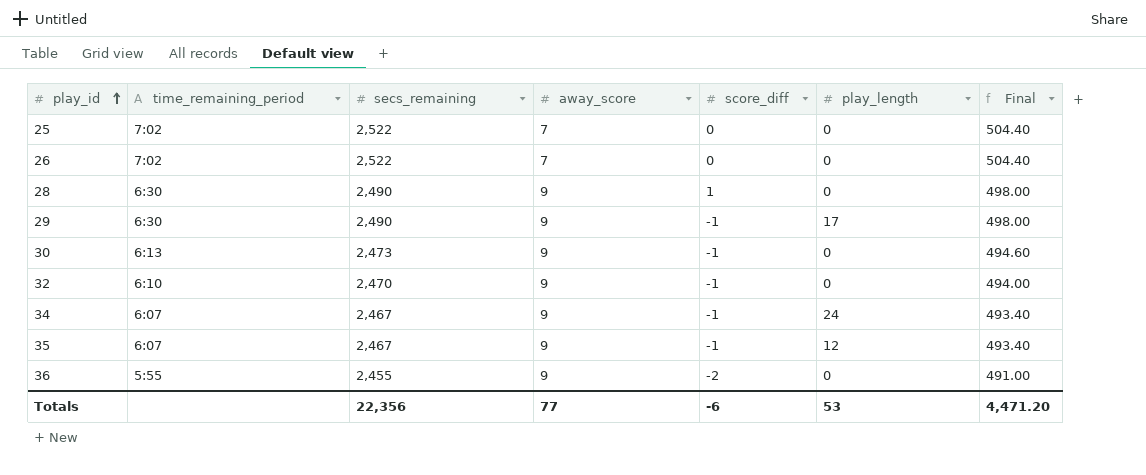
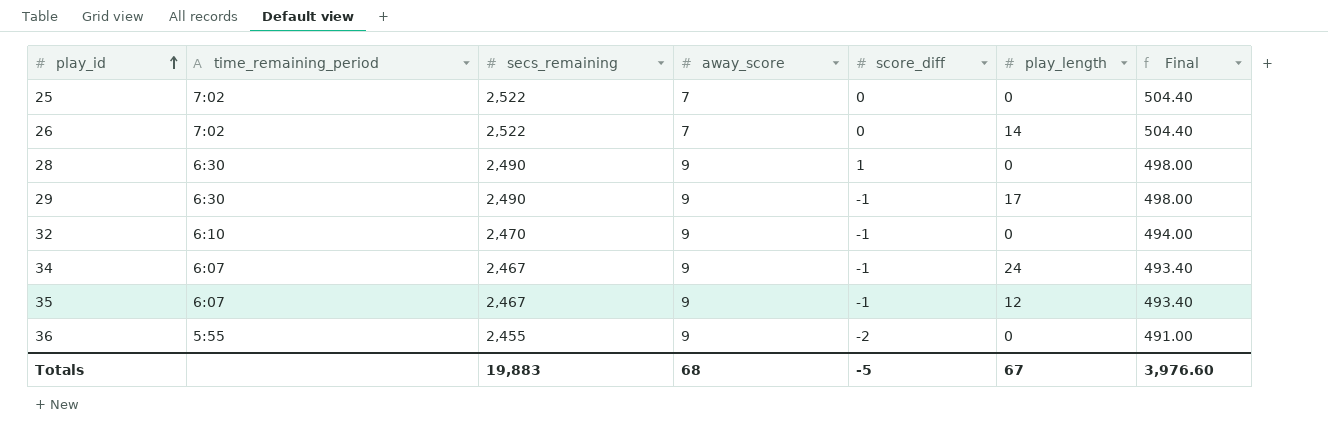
row 30: 6:13 | 2,473 | 9 | -1 | 0 | 494.60 -> none
26 | play_length: 0 -> 14
Totals | secs_remaining: 22,356 -> 19,883
Totals | away_score: 77 -> 68
Totals | score_diff: -6 -> -5
Totals | play_length: 53 -> 67
Totals | Final: 4,471.20 -> 3,976.60

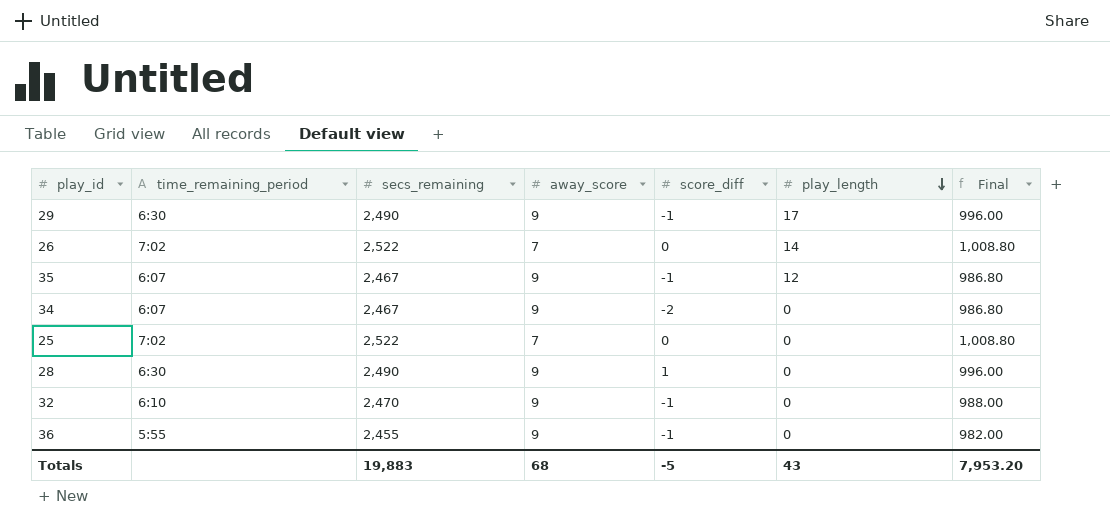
row order: play_id ascending -> play_length descending
column Final | formula: [secs_remaining] * 0.2 -> [secs_remaining] * 0.4
34 | score_diff: -1 -> -2
34 | play_length: 24 -> 0
36 | score_diff: -2 -> -1
Totals | play_length: 67 -> 43
Totals | Final: 3,976.60 -> 7,953.20

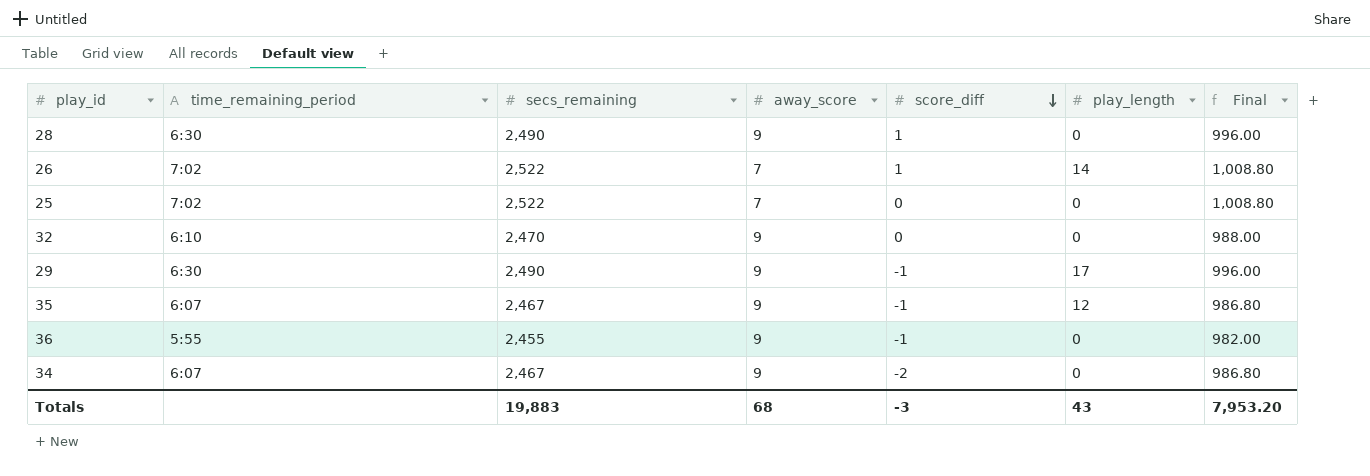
row order: play_length descending -> score_diff descending
26 | score_diff: 0 -> 1
32 | score_diff: -1 -> 0
Totals | score_diff: -5 -> -3

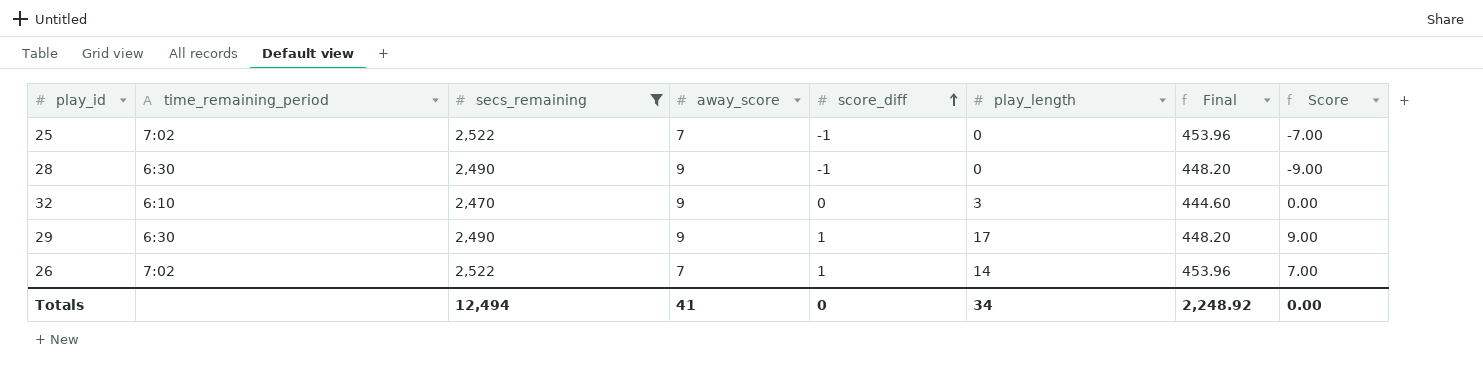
filter: none -> secs_remaining >= 2,470
row order: score_diff descending -> score_diff ascending
column Final | formula: [secs_remaining] * 0.4 -> [secs_remaining] * 0.18
column Score | formula: none -> [away_score] * [score_diff]
25 | score_diff: 0 -> -1
28 | score_diff: 1 -> -1
32 | play_length: 0 -> 3
29 | score_diff: -1 -> 1
Totals | secs_remaining: 19,883 -> 12,494
Totals | away_score: 68 -> 41
Totals | score_diff: -3 -> 0
Totals | play_length: 43 -> 34
Totals | Final: 7,953.20 -> 2,248.92

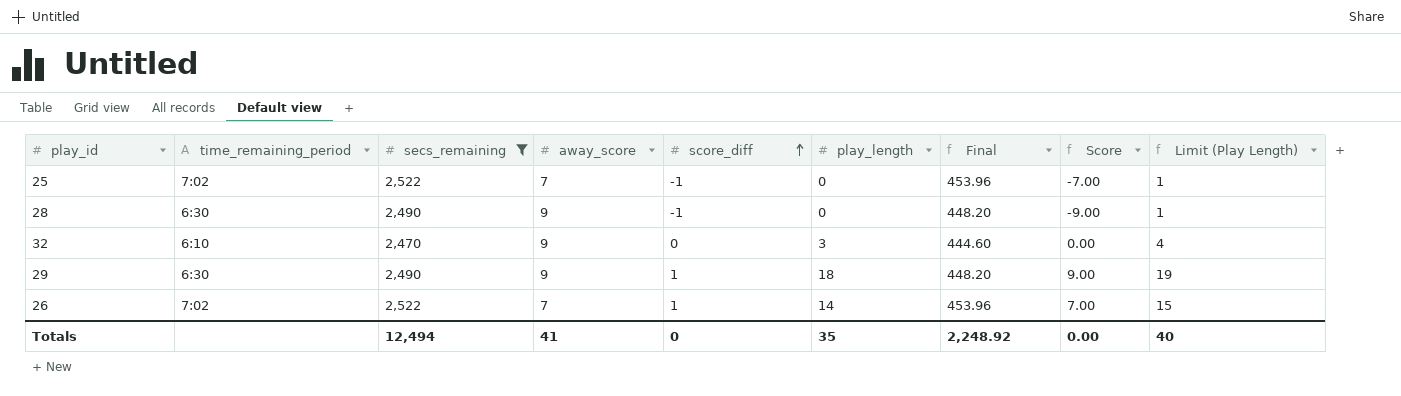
column Limit (Play Length) | formula: none -> [play_length] + 1
29 | play_length: 17 -> 18
Totals | play_length: 34 -> 35

